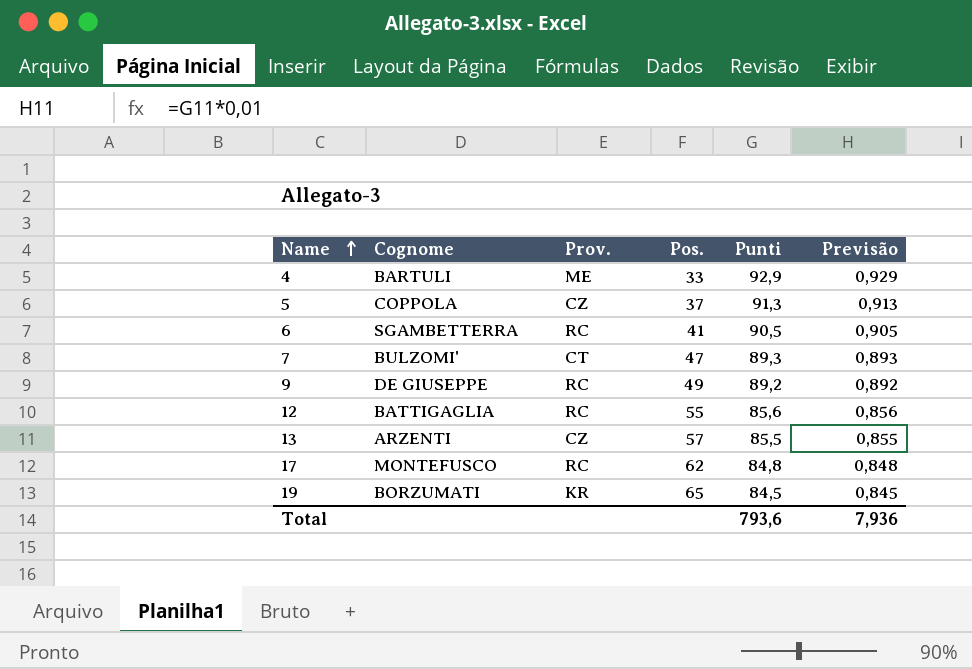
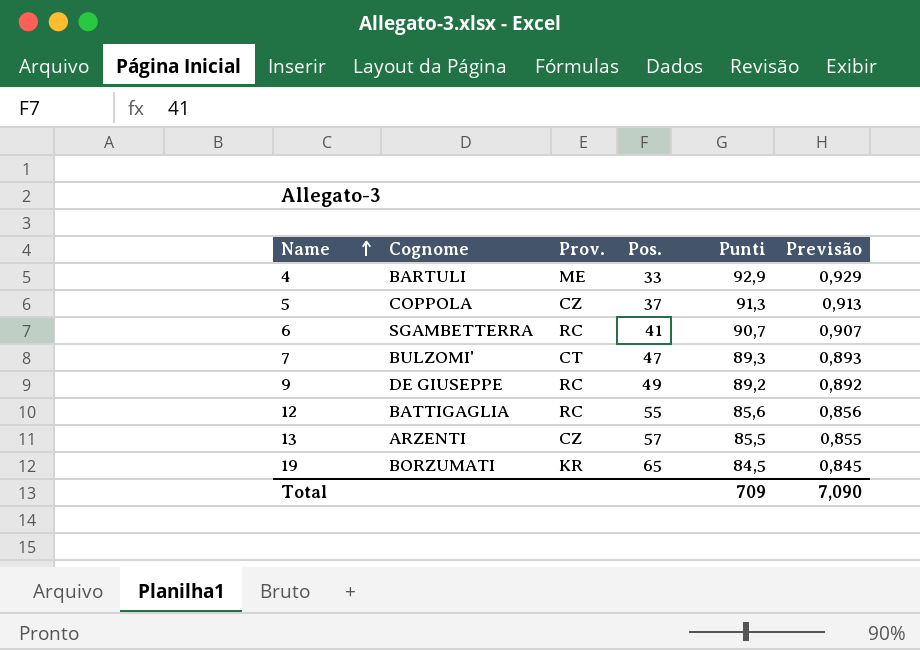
row 17: MONTEFUSCO | RC | 62 | 84,8 | 0,848 -> none
6 | Punti: 90,5 -> 90,7
6 | Previsão: 0,905 -> 0,907
Total | Punti: 793,6 -> 709
Total | Previsão: 7,936 -> 7,090

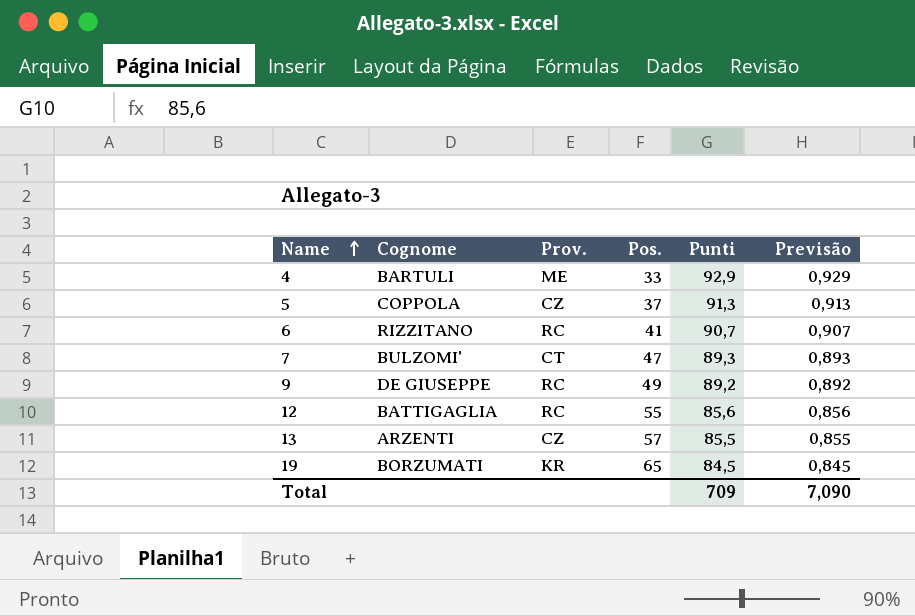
6 | Cognome: SGAMBETTERRA -> RIZZITANO

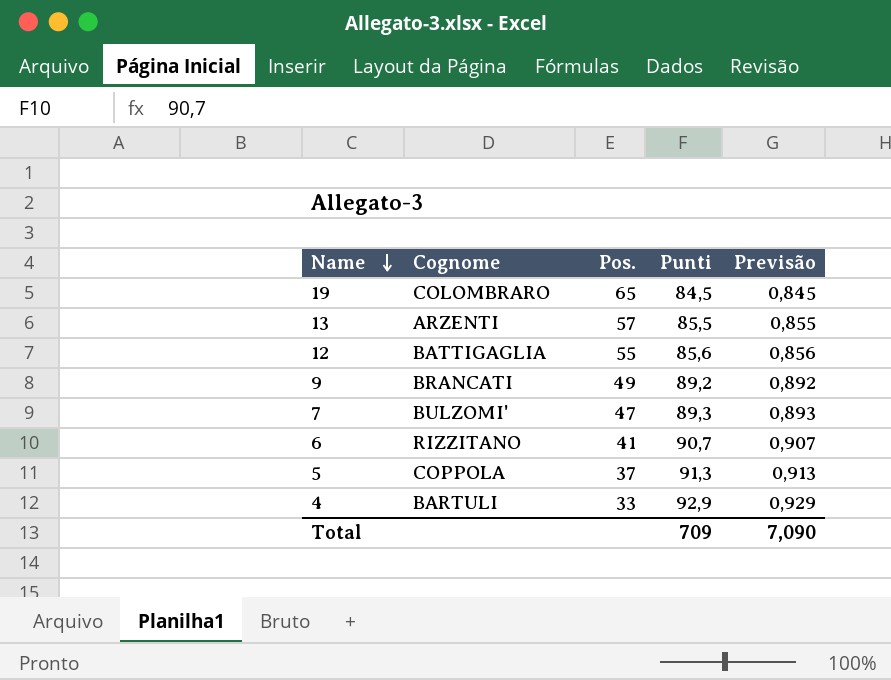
row order: Name ascending -> Name descending
column Prov. | position: 3 -> none
19 | Cognome: BORZUMATI -> COLOMBRARO
9 | Cognome: DE GIUSEPPE -> BRANCATI

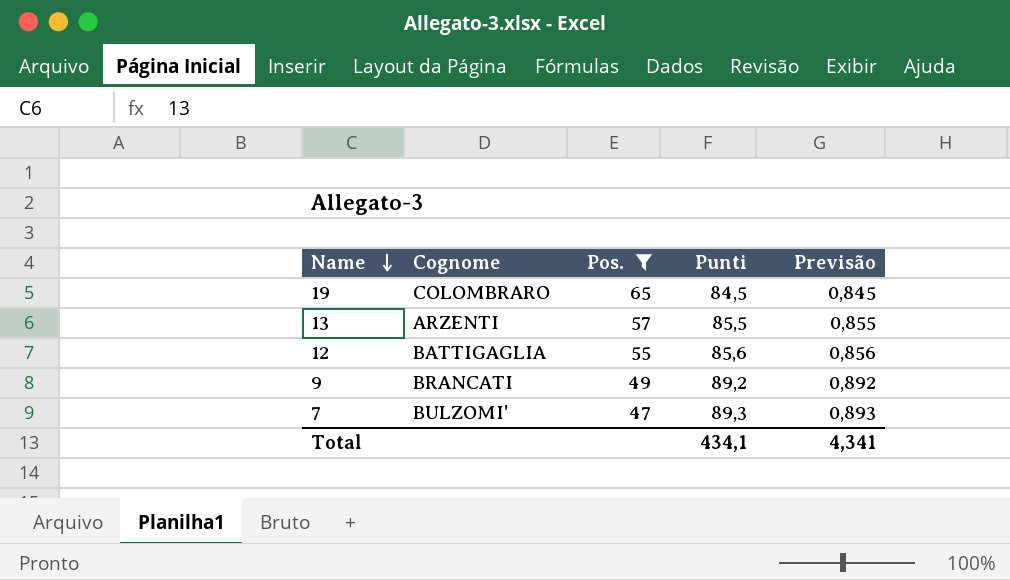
filter: none -> Pos. >= 47
Total | Punti: 709 -> 434,1
Total | Previsão: 7,090 -> 4,341

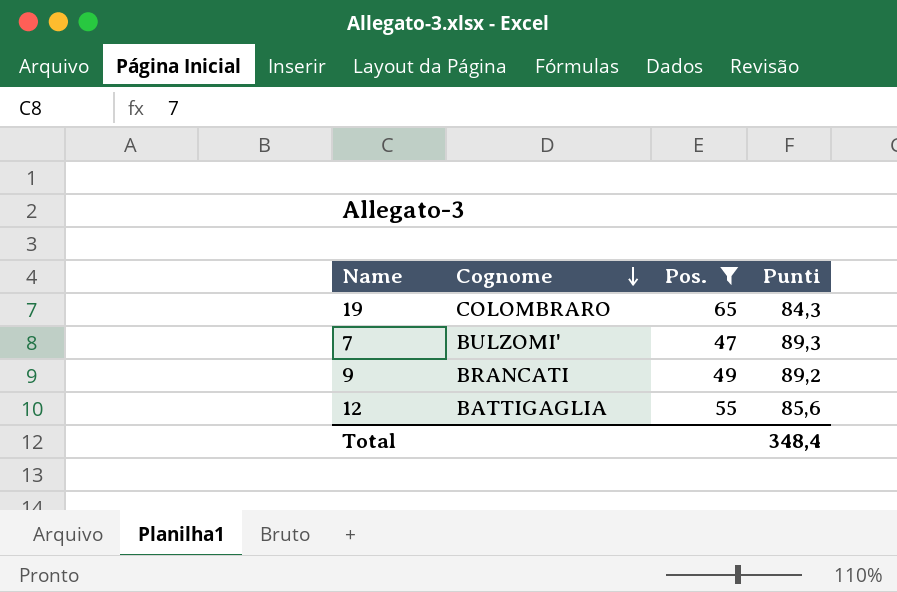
row order: Name descending -> Cognome descending
column Previsão | formula: [Punti] * 0,01 -> none
row 13: ARZENTI | 57 | 85,5 | 0,855 -> none
19 | Punti: 84,5 -> 84,3
Total | Punti: 434,1 -> 348,4

